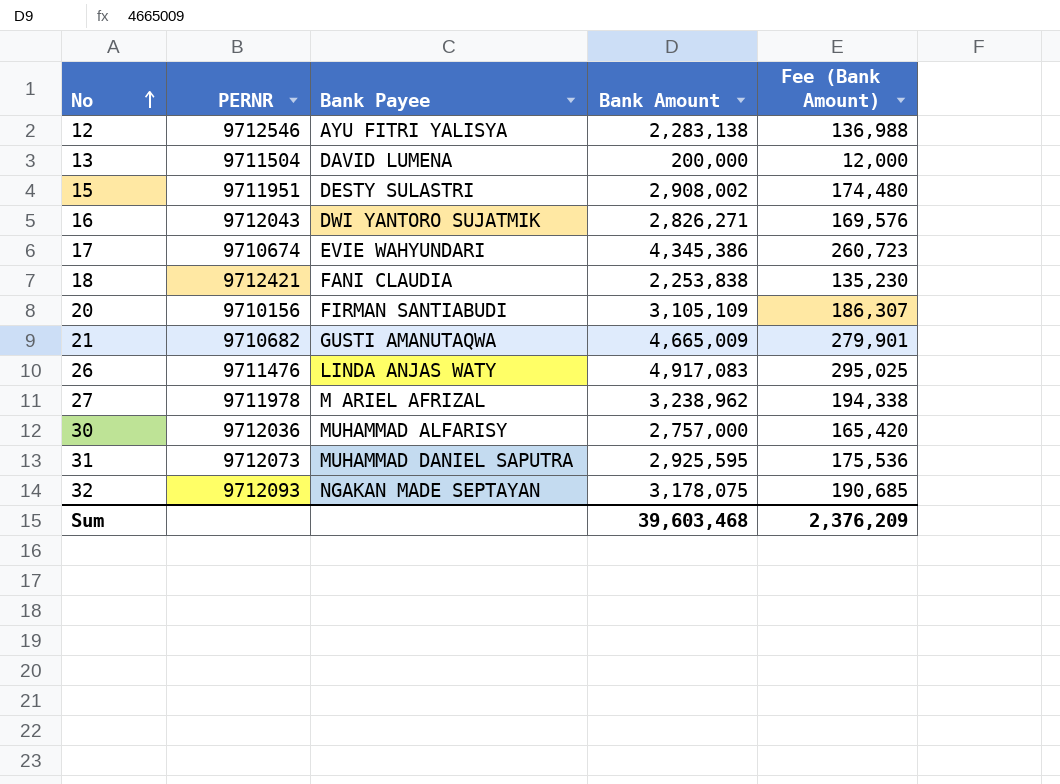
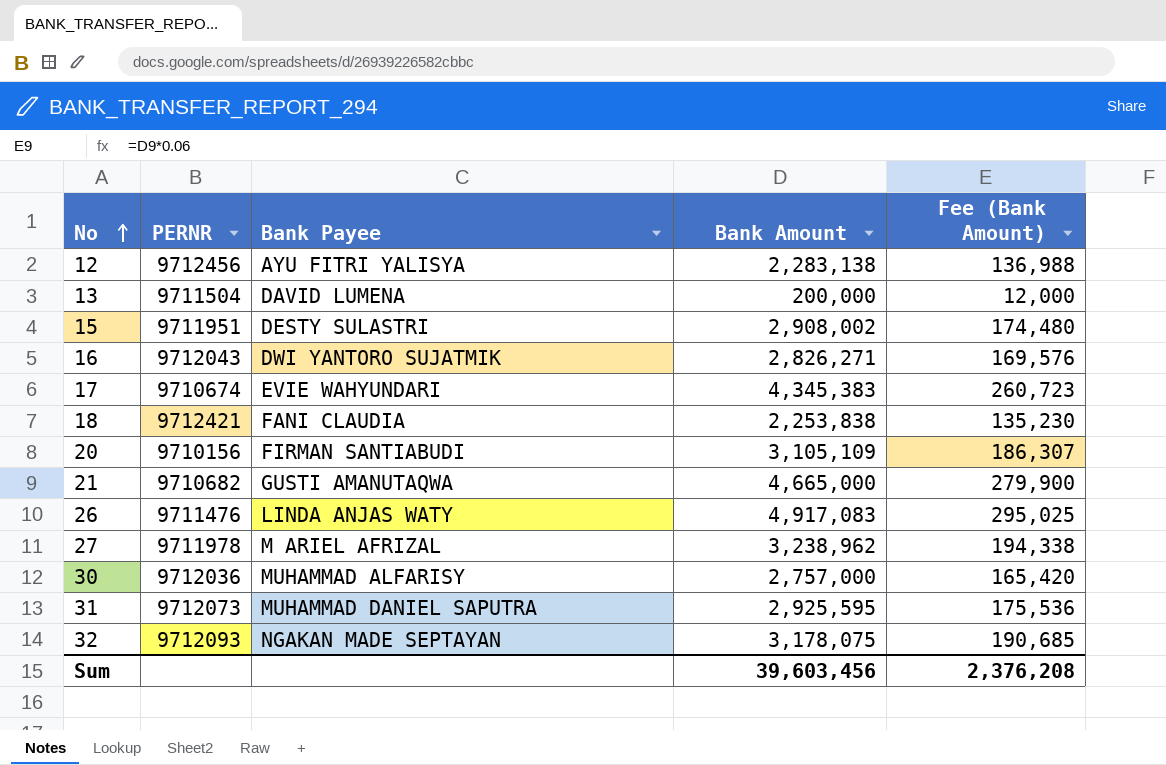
12 | PERNR: 9712546 -> 9712456
17 | Bank Amount: 4,345,386 -> 4,345,383
21 | Bank Amount: 4,665,009 -> 4,665,000
21 | Fee (Bank Amount): 279,901 -> 279,900
Sum | Bank Amount: 39,603,468 -> 39,603,456
Sum | Fee (Bank Amount): 2,376,209 -> 2,376,208

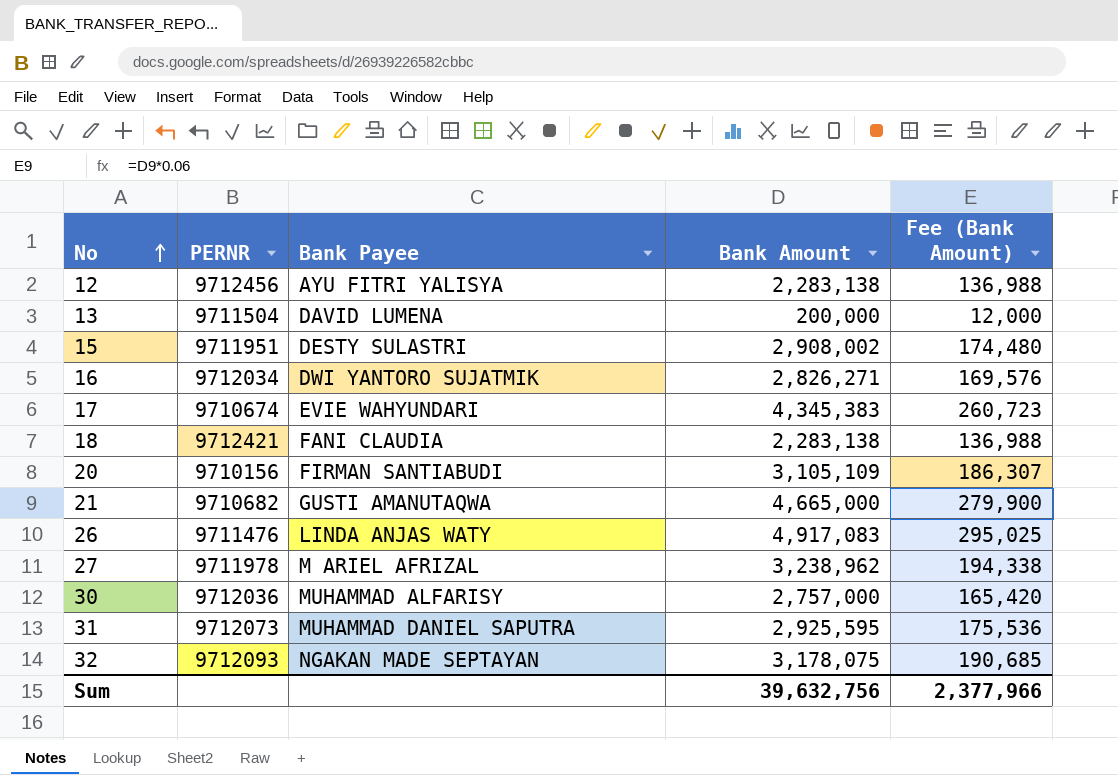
16 | PERNR: 9712043 -> 9712034
18 | Bank Amount: 2,253,838 -> 2,283,138
18 | Fee (Bank Amount): 135,230 -> 136,988
Sum | Bank Amount: 39,603,456 -> 39,632,756
Sum | Fee (Bank Amount): 2,376,208 -> 2,377,966

